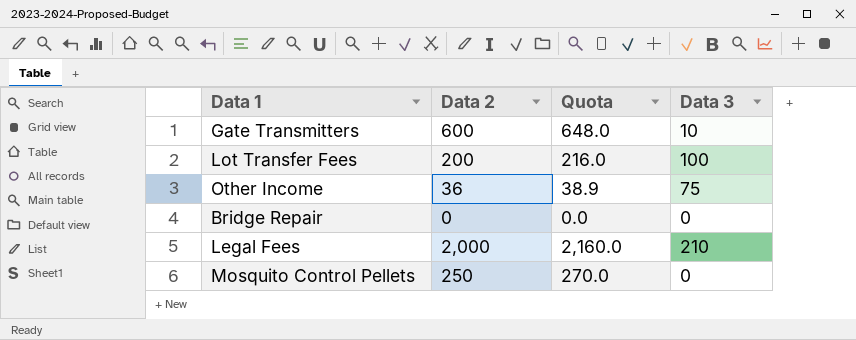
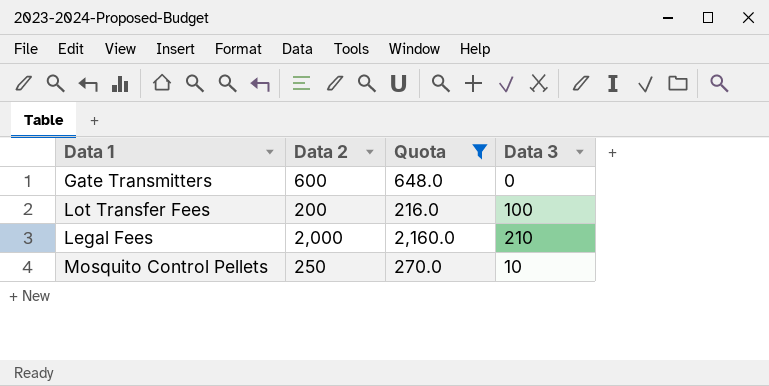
filter: none -> Quota >= 216.0
Gate Transmitters | Data 3: 10 -> 0
Mosquito Control Pellets | Data 3: 0 -> 10

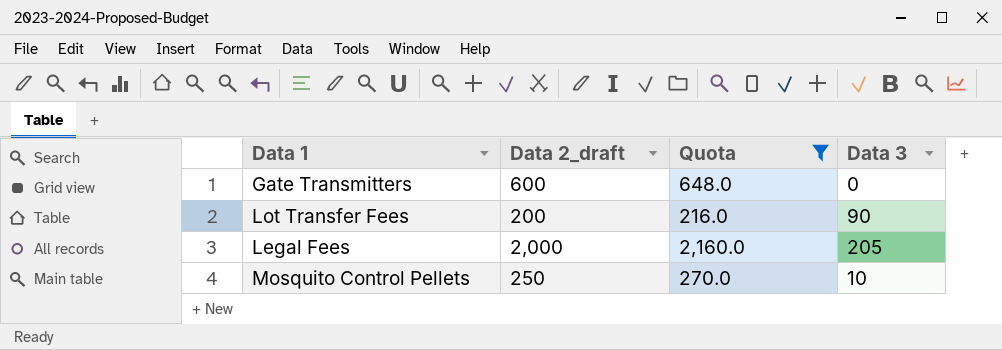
column name: Data 2 -> Data 2_draft
Lot Transfer Fees | Data 3: 100 -> 90
Legal Fees | Data 3: 210 -> 205

